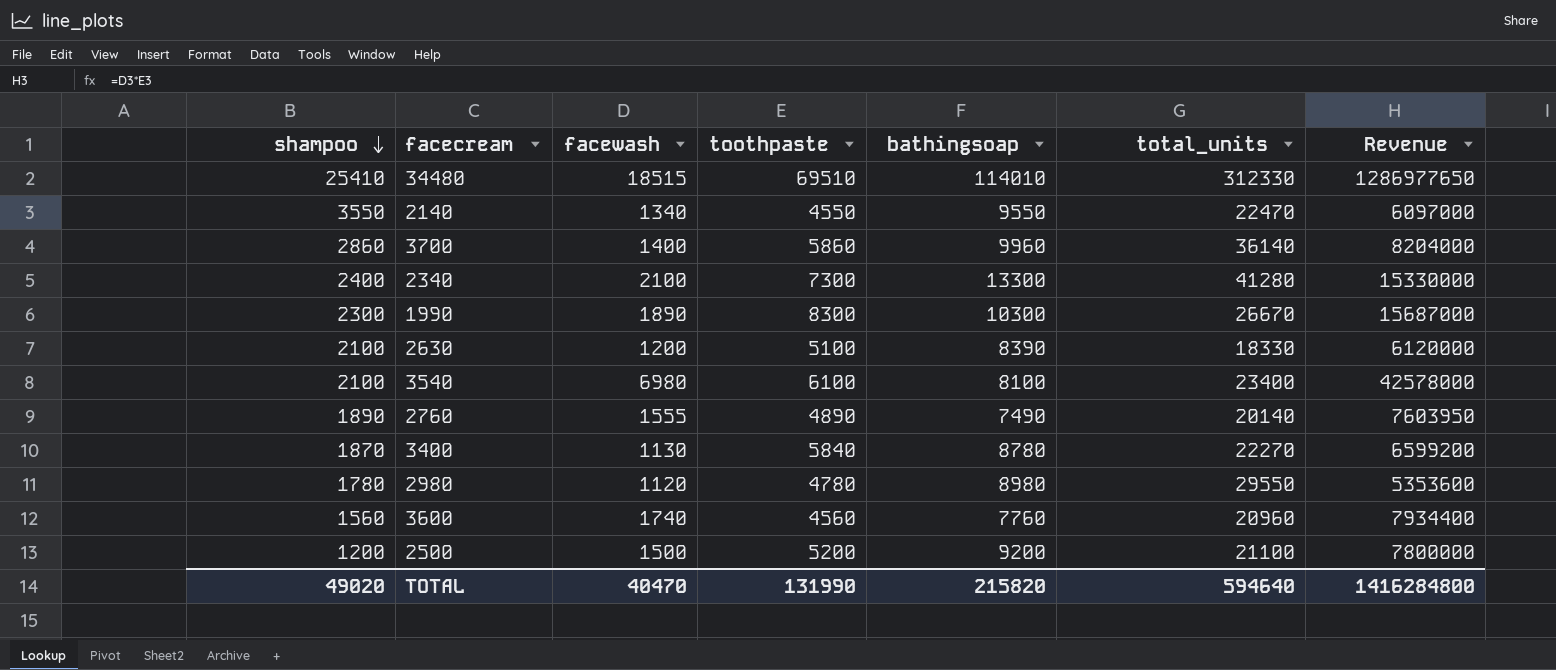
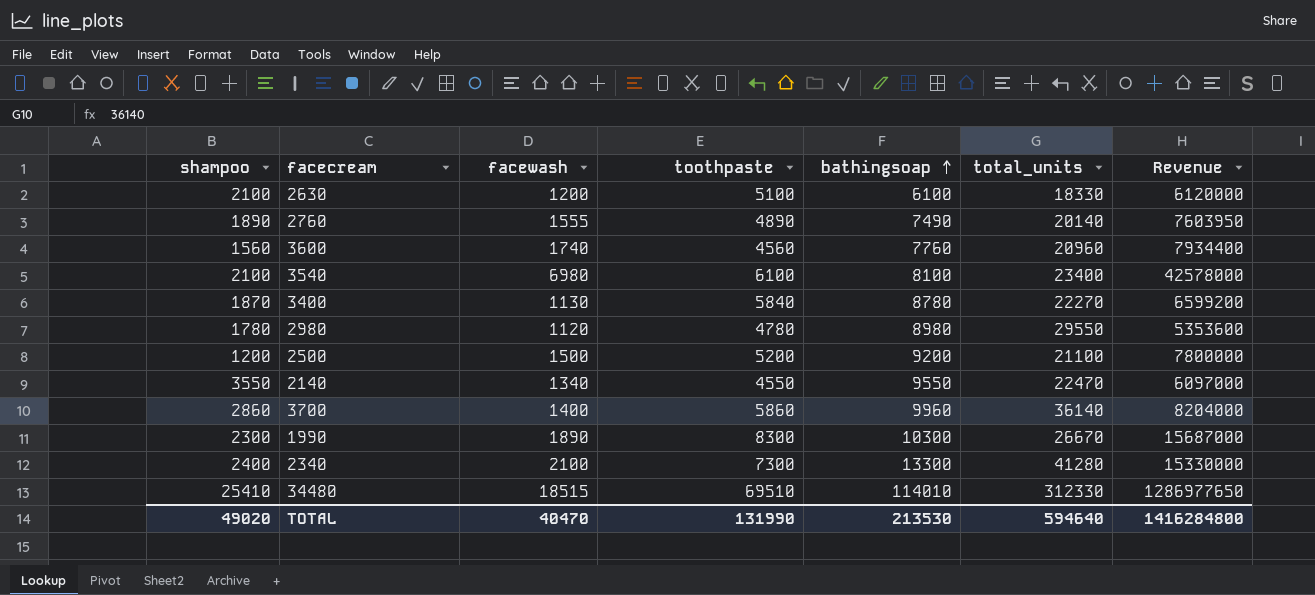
row order: shampoo descending -> bathingsoap ascending
2630 | bathingsoap: 8390 -> 6100
TOTAL | bathingsoap: 215820 -> 213530

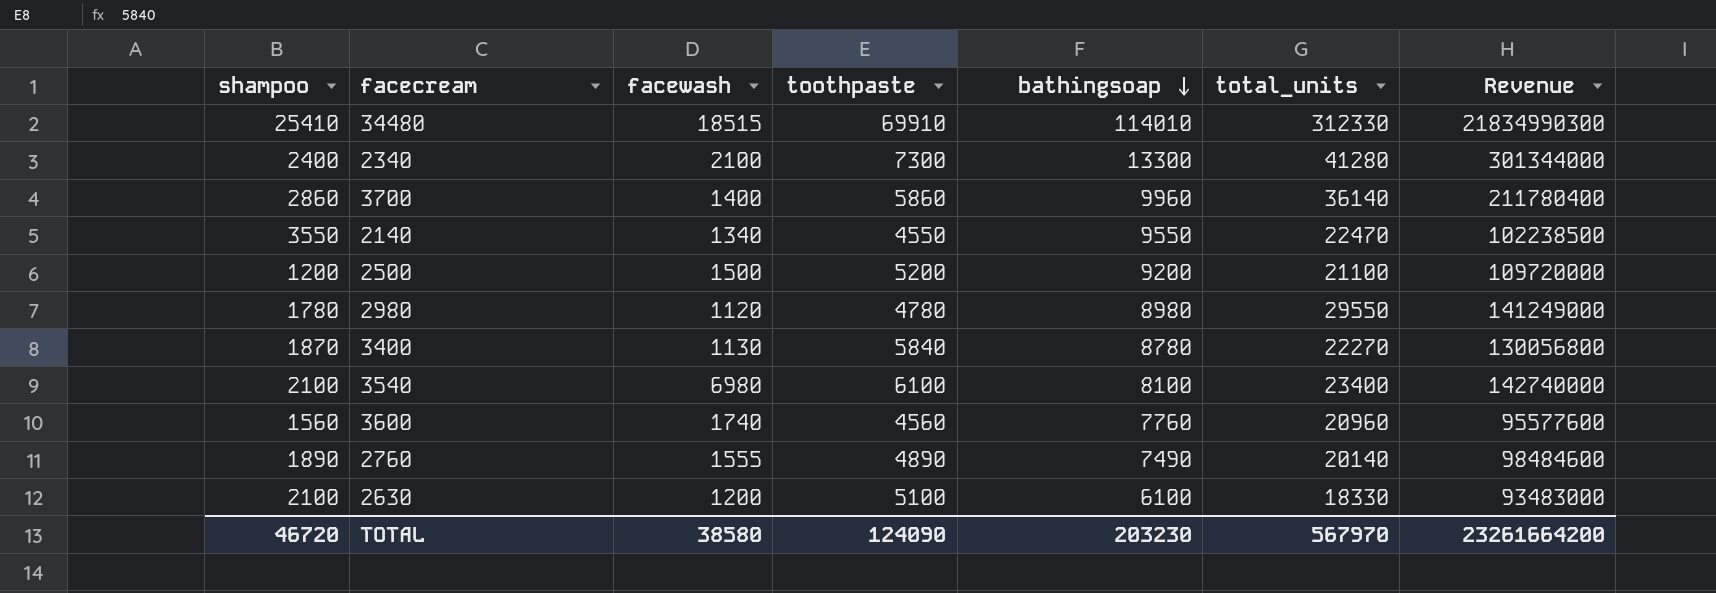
row order: bathingsoap ascending -> bathingsoap descending
column Revenue | formula: [facewash] * [toothpaste] -> [toothpaste] * [total_units]
row 1990: 2300 | 1890 | 8300 | 10300 | 26670 | 15687000 -> none
34480 | toothpaste: 69510 -> 69910
TOTAL | shampoo: 49020 -> 46720
TOTAL | facewash: 40470 -> 38580
TOTAL | toothpaste: 131990 -> 124090
TOTAL | bathingsoap: 213530 -> 203230
TOTAL | total_units: 594640 -> 567970
TOTAL | Revenue: 1416284800 -> 23261664200

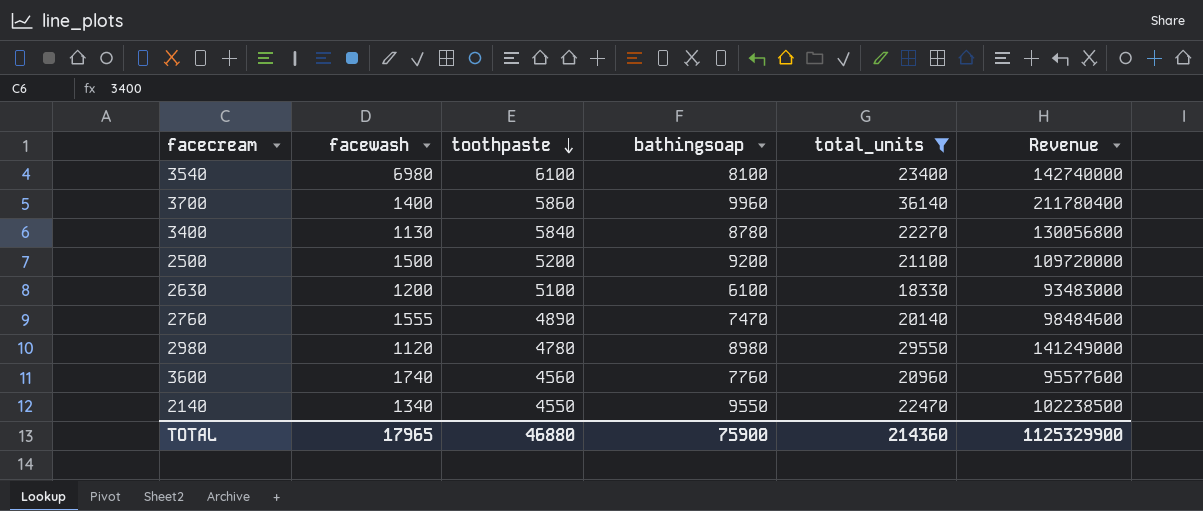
filter: none -> total_units <= 36140
row order: bathingsoap descending -> toothpaste descending
column shampoo | position: 1 -> none
2760 | bathingsoap: 7490 -> 7470
TOTAL | facewash: 38580 -> 17965
TOTAL | toothpaste: 124090 -> 46880
TOTAL | bathingsoap: 203230 -> 75900
TOTAL | total_units: 567970 -> 214360
TOTAL | Revenue: 23261664200 -> 1125329900

